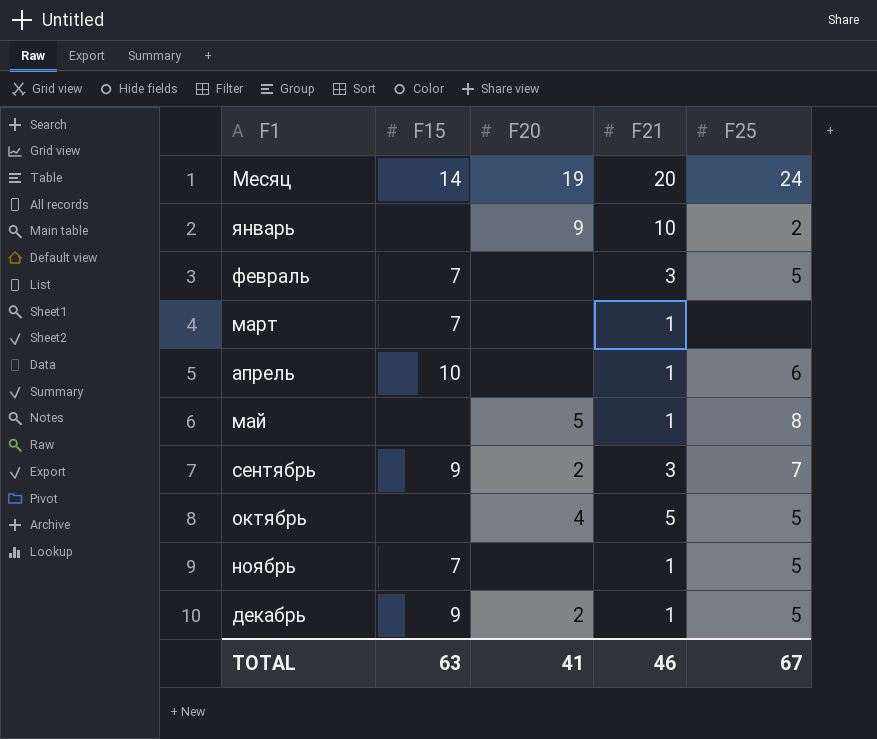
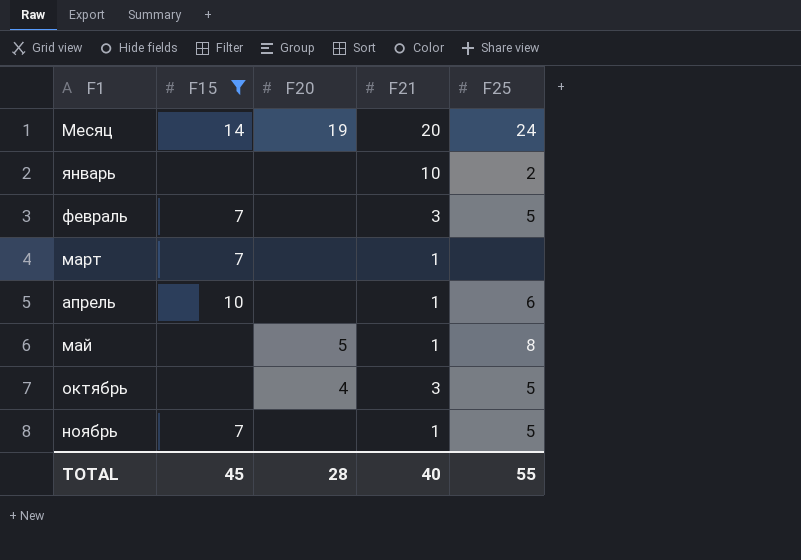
filter: none -> F15 != 9
январь | F20: 9 -> none
октябрь | F21: 5 -> 3
TOTAL | F15: 63 -> 45
TOTAL | F20: 41 -> 28
TOTAL | F21: 46 -> 40
TOTAL | F25: 67 -> 55

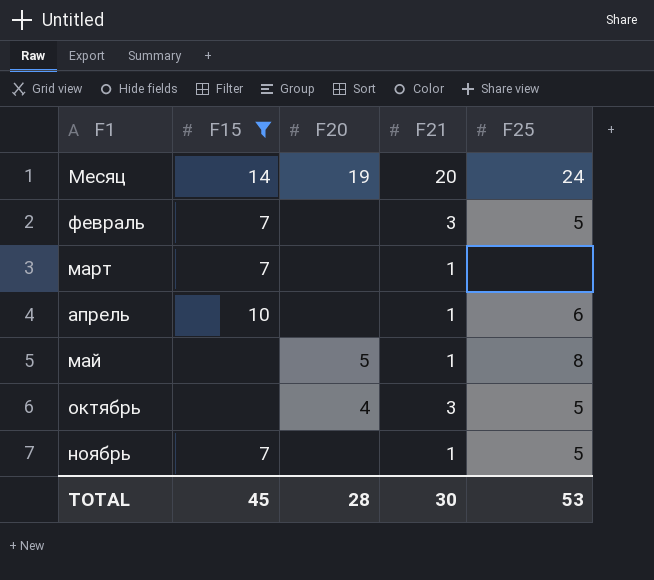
row январь: none | none | 10 | 2 -> none
TOTAL | F21: 40 -> 30
TOTAL | F25: 55 -> 53

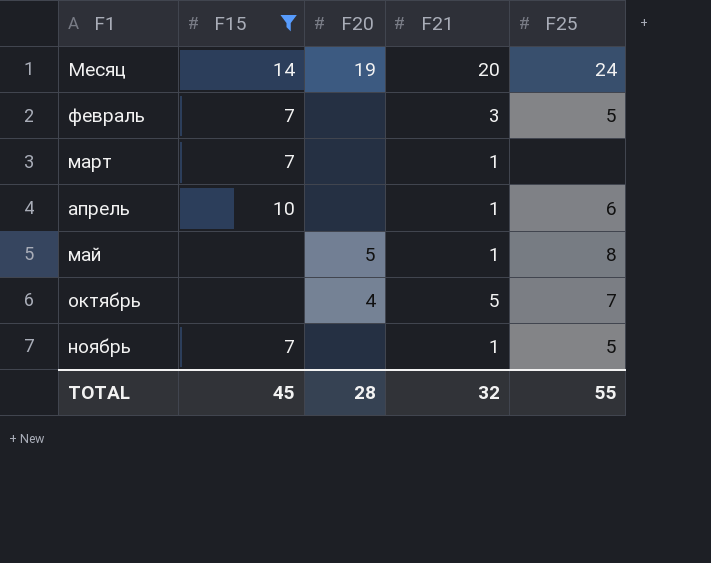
октябрь | F21: 3 -> 5
октябрь | F25: 5 -> 7
TOTAL | F21: 30 -> 32
TOTAL | F25: 53 -> 55

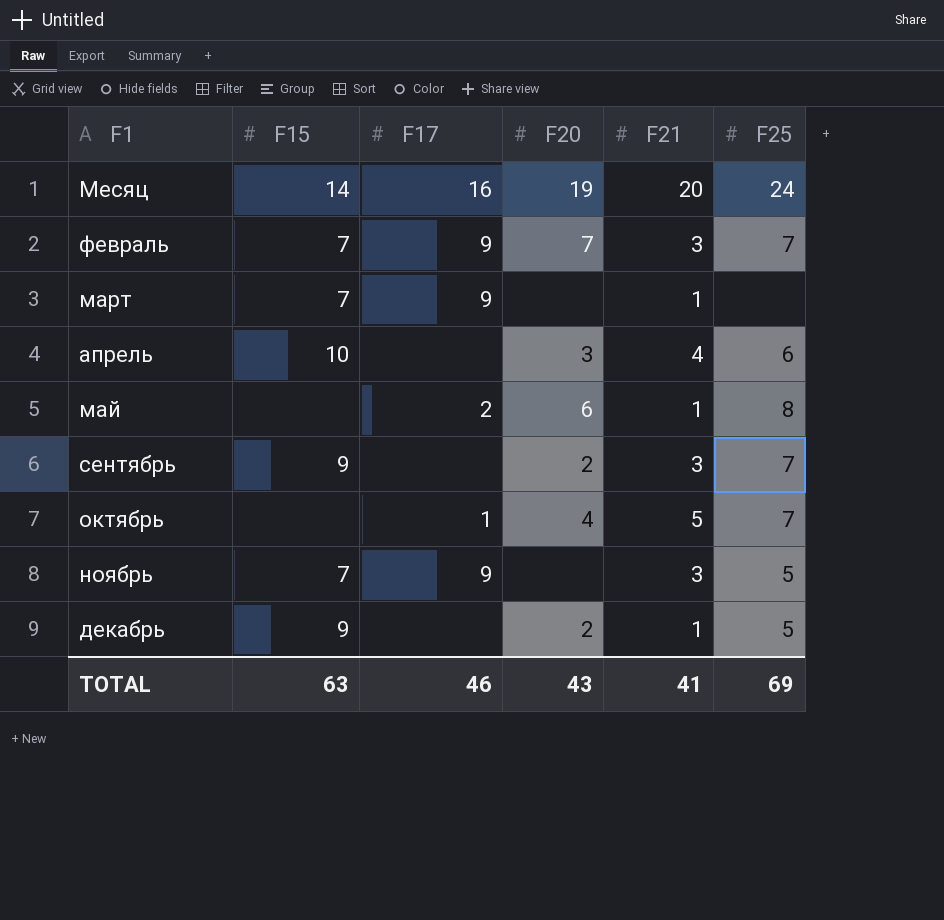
filter: F15 != 9 -> none
column F17 | position: none -> 3
февраль | F20: none -> 7
февраль | F25: 5 -> 7
апрель | F20: none -> 3
апрель | F21: 1 -> 4
май | F20: 5 -> 6
ноябрь | F21: 1 -> 3
TOTAL | F15: 45 -> 63
TOTAL | F20: 28 -> 43
TOTAL | F21: 32 -> 41
TOTAL | F25: 55 -> 69

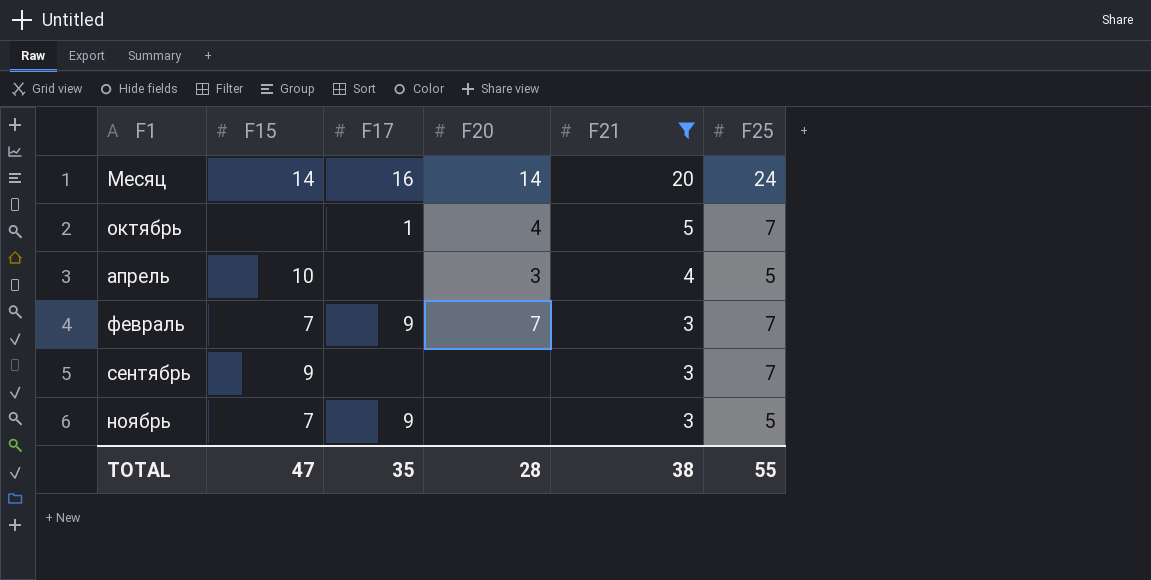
filter: none -> F21 != 1
row order: none -> F21 descending
Месяц | F20: 19 -> 14
апрель | F25: 6 -> 5
сентябрь | F20: 2 -> none
TOTAL | F15: 63 -> 47
TOTAL | F17: 46 -> 35
TOTAL | F20: 43 -> 28
TOTAL | F21: 41 -> 38
TOTAL | F25: 69 -> 55

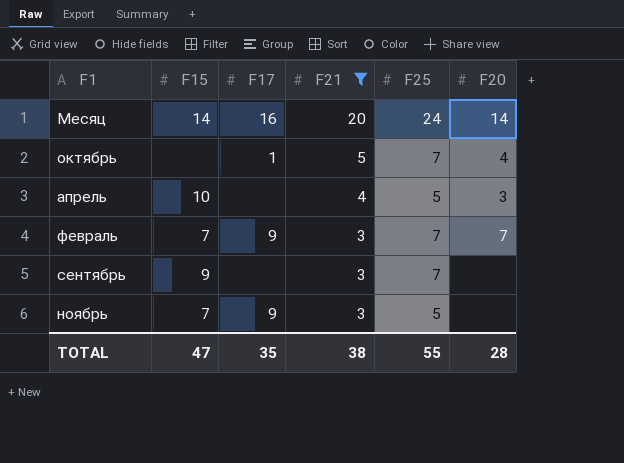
column F20 | position: 4 -> 6

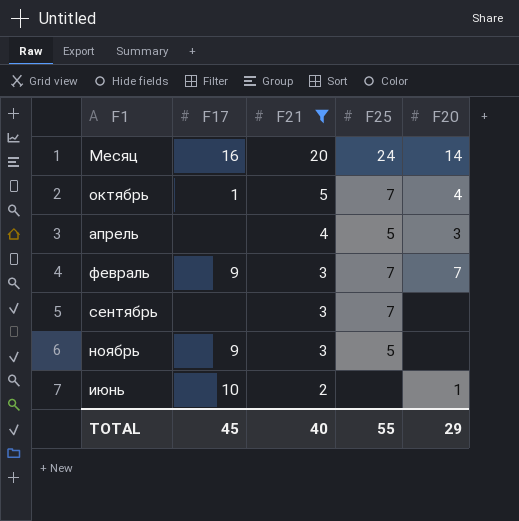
column F15 | position: 2 -> none
row июнь: none -> 10 | 2 | none | 1
TOTAL | F17: 35 -> 45
TOTAL | F21: 38 -> 40
TOTAL | F20: 28 -> 29

